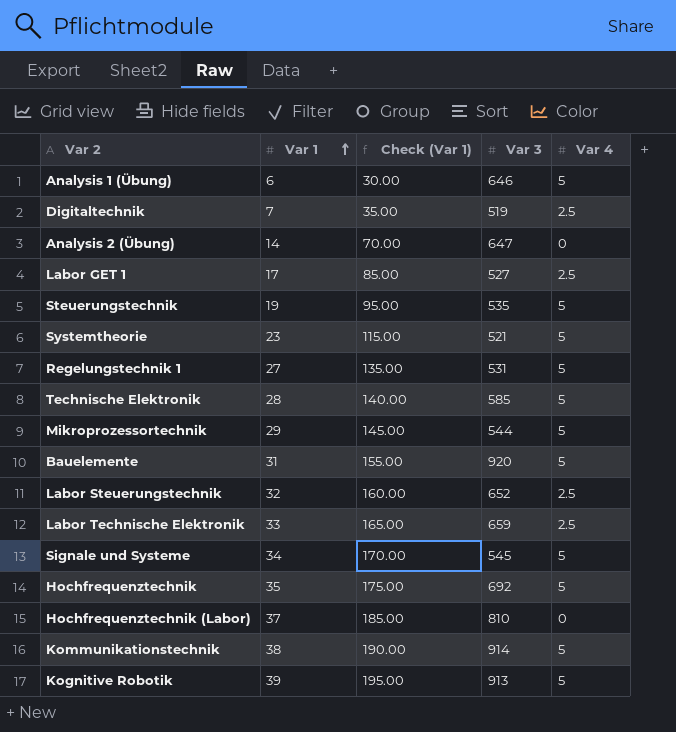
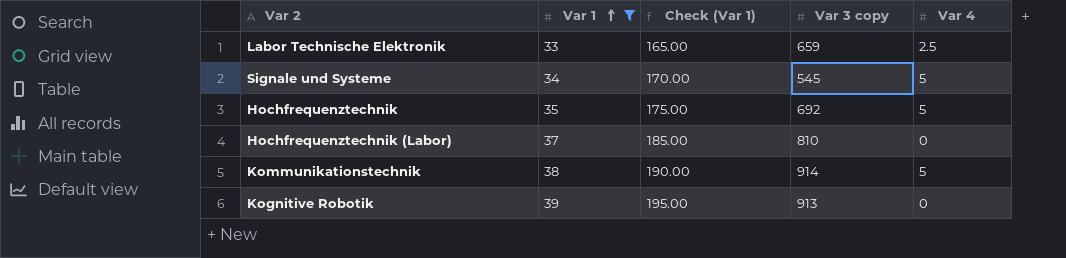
filter: none -> Var 1 >= 33
column name: Var 3 -> Var 3 copy
Kognitive Robotik | Var 4: 5 -> 0

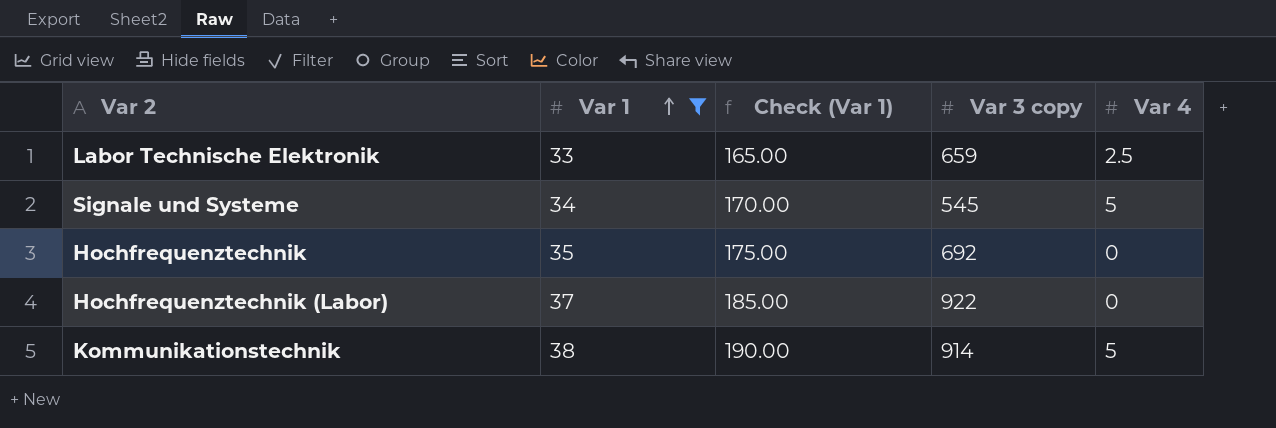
row Kognitive Robotik: 39 | 195.00 | 913 | 0 -> none
Hochfrequenztechnik | Var 4: 5 -> 0
Hochfrequenztechnik (Labor) | Var 3 copy: 810 -> 922

